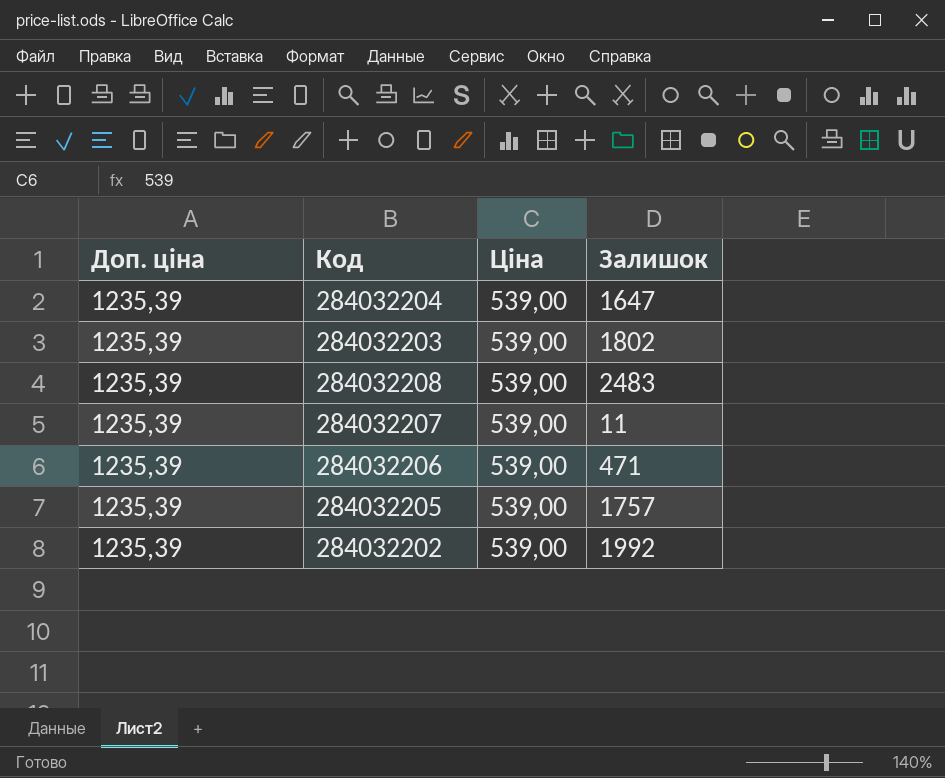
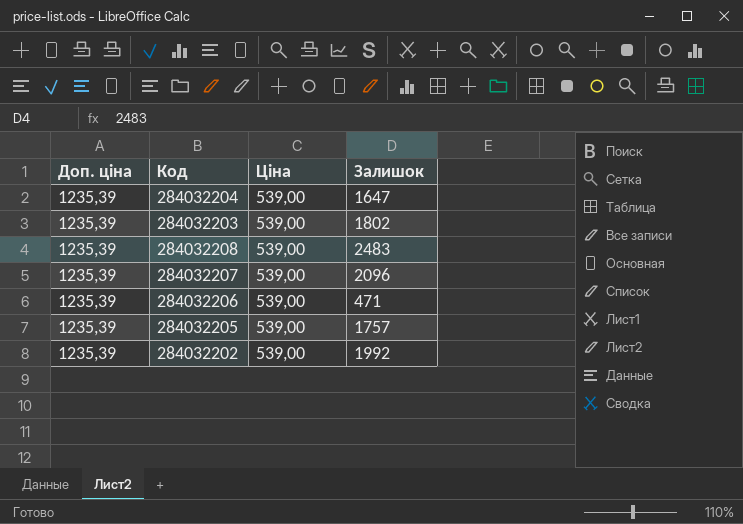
284032207 | Залишок: 11 -> 2096

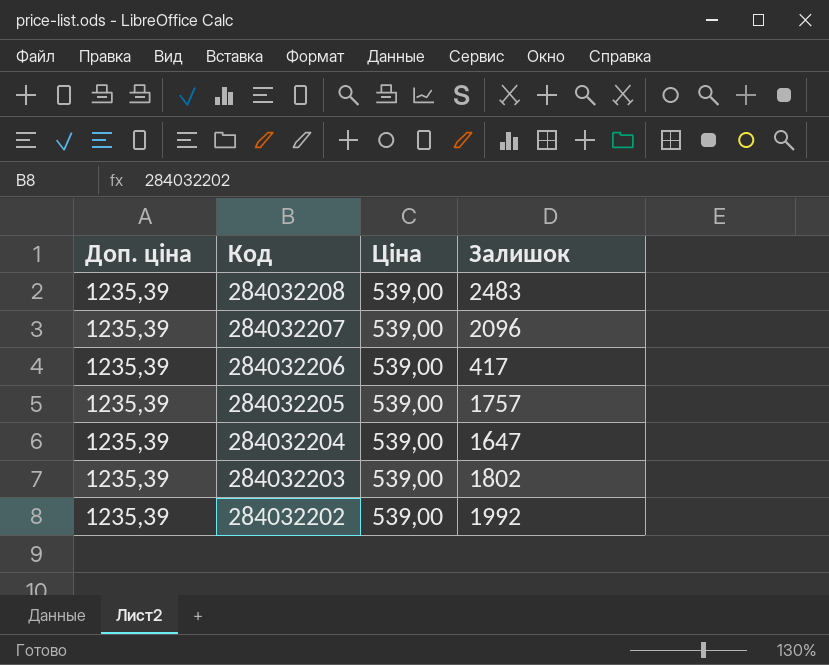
row order: none -> Код descending
284032206 | Залишок: 471 -> 417

